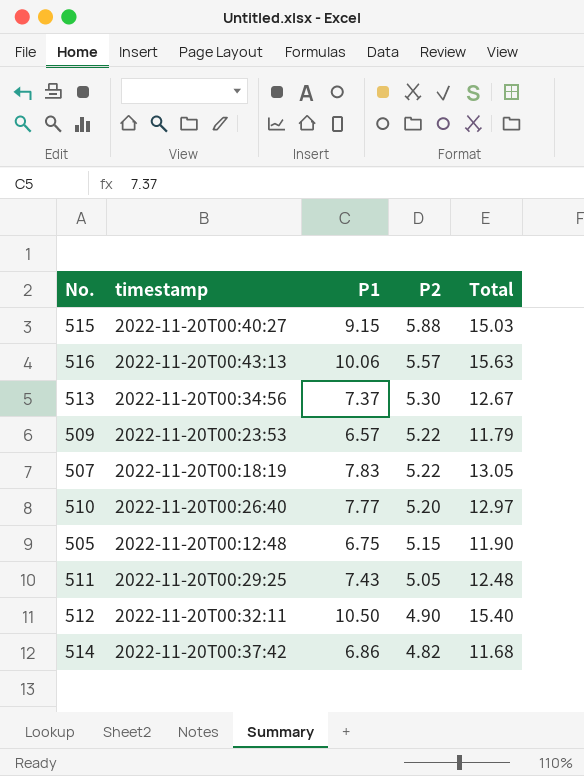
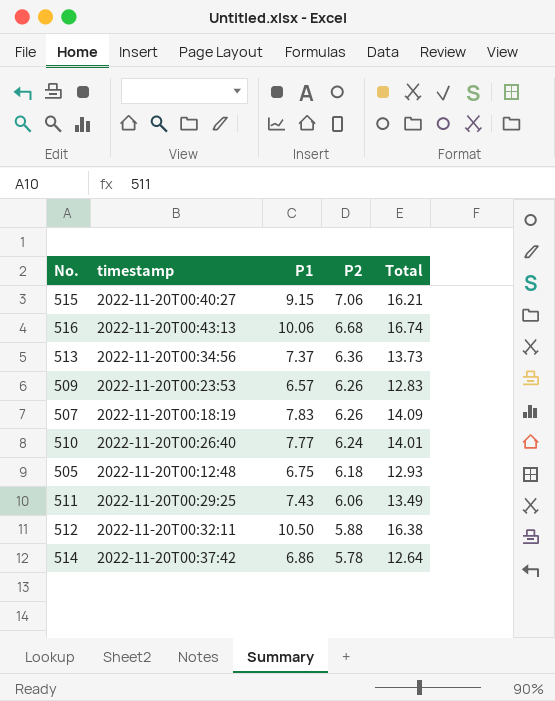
515 | P2: 5.88 -> 7.06
515 | Total: 15.03 -> 16.21
516 | P2: 5.57 -> 6.68
516 | Total: 15.63 -> 16.74
513 | P2: 5.30 -> 6.36
513 | Total: 12.67 -> 13.73
509 | P2: 5.22 -> 6.26
509 | Total: 11.79 -> 12.83
507 | P2: 5.22 -> 6.26
507 | Total: 13.05 -> 14.09
510 | P2: 5.20 -> 6.24
510 | Total: 12.97 -> 14.01
505 | P2: 5.15 -> 6.18
505 | Total: 11.90 -> 12.93
511 | P2: 5.05 -> 6.06
511 | Total: 12.48 -> 13.49
512 | P2: 4.90 -> 5.88
512 | Total: 15.40 -> 16.38
514 | P2: 4.82 -> 5.78
514 | Total: 11.68 -> 12.64

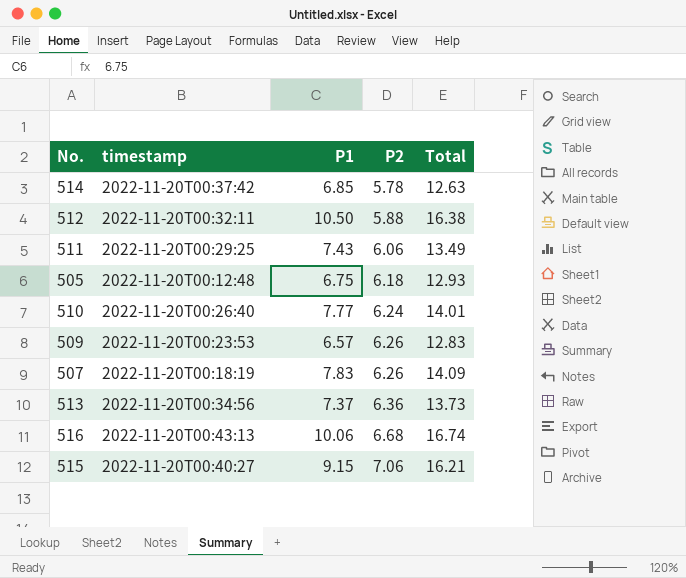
row order: P2 descending -> P2 ascending
514 | P1: 6.86 -> 6.85
514 | Total: 12.64 -> 12.63

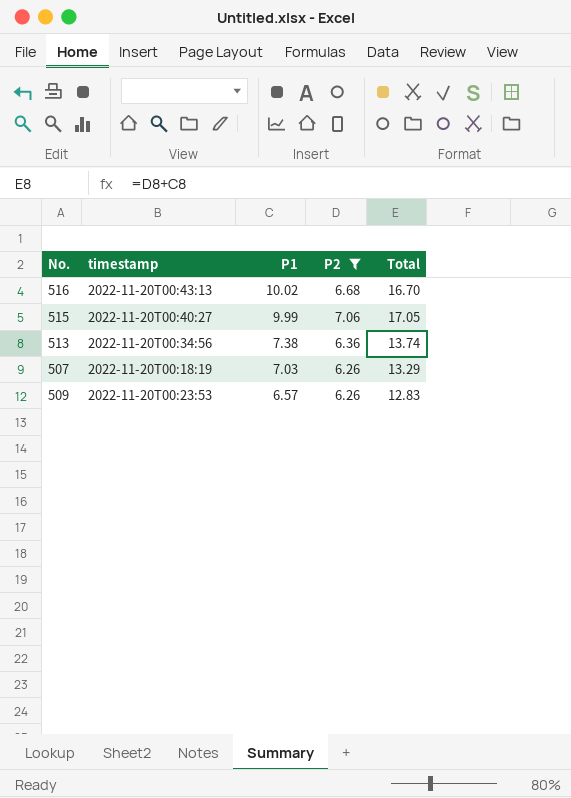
filter: none -> P2 >= 6.26
row order: P2 ascending -> P1 descending
516 | P1: 10.06 -> 10.02
516 | Total: 16.74 -> 16.70
515 | P1: 9.15 -> 9.99
515 | Total: 16.21 -> 17.05
513 | P1: 7.37 -> 7.38
513 | Total: 13.73 -> 13.74
507 | P1: 7.83 -> 7.03
507 | Total: 14.09 -> 13.29

